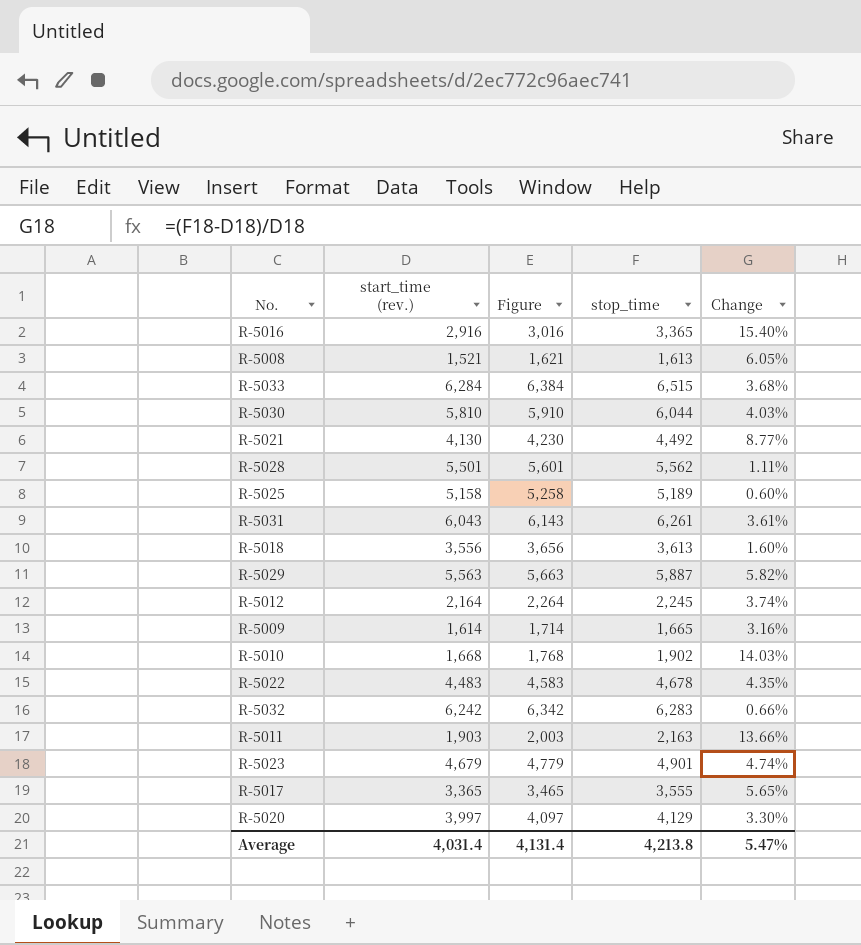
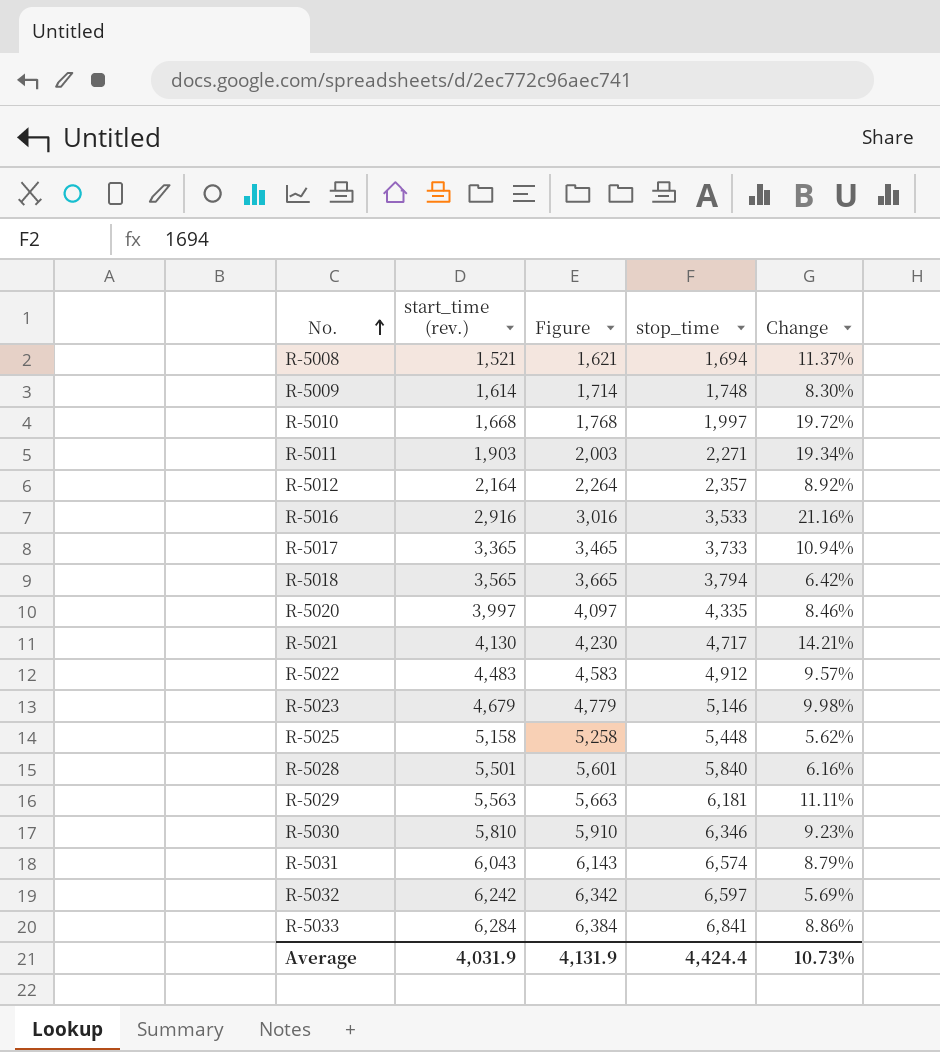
row order: none -> No. ascending
R-5008 | stop_time: 1,613 -> 1,694
R-5008 | Change: 6.05% -> 11.37%
R-5009 | stop_time: 1,665 -> 1,748
R-5009 | Change: 3.16% -> 8.30%
R-5010 | stop_time: 1,902 -> 1,997
R-5010 | Change: 14.03% -> 19.72%
R-5011 | stop_time: 2,163 -> 2,271
R-5011 | Change: 13.66% -> 19.34%
R-5012 | stop_time: 2,245 -> 2,357
R-5012 | Change: 3.74% -> 8.92%
R-5016 | stop_time: 3,365 -> 3,533
R-5016 | Change: 15.40% -> 21.16%
R-5017 | stop_time: 3,555 -> 3,733
R-5017 | Change: 5.65% -> 10.94%
R-5018 | start_time (rev.): 3,556 -> 3,565
R-5018 | Figure: 3,656 -> 3,665
R-5018 | stop_time: 3,613 -> 3,794
R-5018 | Change: 1.60% -> 6.42%
R-5020 | stop_time: 4,129 -> 4,335
R-5020 | Change: 3.30% -> 8.46%
R-5021 | stop_time: 4,492 -> 4,717
R-5021 | Change: 8.77% -> 14.21%
R-5022 | stop_time: 4,678 -> 4,912
R-5022 | Change: 4.35% -> 9.57%
R-5023 | stop_time: 4,901 -> 5,146
R-5023 | Change: 4.74% -> 9.98%
R-5025 | stop_time: 5,189 -> 5,448
R-5025 | Change: 0.60% -> 5.62%
R-5028 | stop_time: 5,562 -> 5,840
R-5028 | Change: 1.11% -> 6.16%
R-5029 | stop_time: 5,887 -> 6,181
R-5029 | Change: 5.82% -> 11.11%
R-5030 | stop_time: 6,044 -> 6,346
R-5030 | Change: 4.03% -> 9.23%
R-5031 | stop_time: 6,261 -> 6,574
R-5031 | Change: 3.61% -> 8.79%
R-5032 | stop_time: 6,283 -> 6,597
R-5032 | Change: 0.66% -> 5.69%
R-5033 | stop_time: 6,515 -> 6,841
R-5033 | Change: 3.68% -> 8.86%
Average | start_time (rev.): 4,031.4 -> 4,031.9
Average | Figure: 4,131.4 -> 4,131.9
Average | stop_time: 4,213.8 -> 4,424.4
Average | Change: 5.47% -> 10.73%

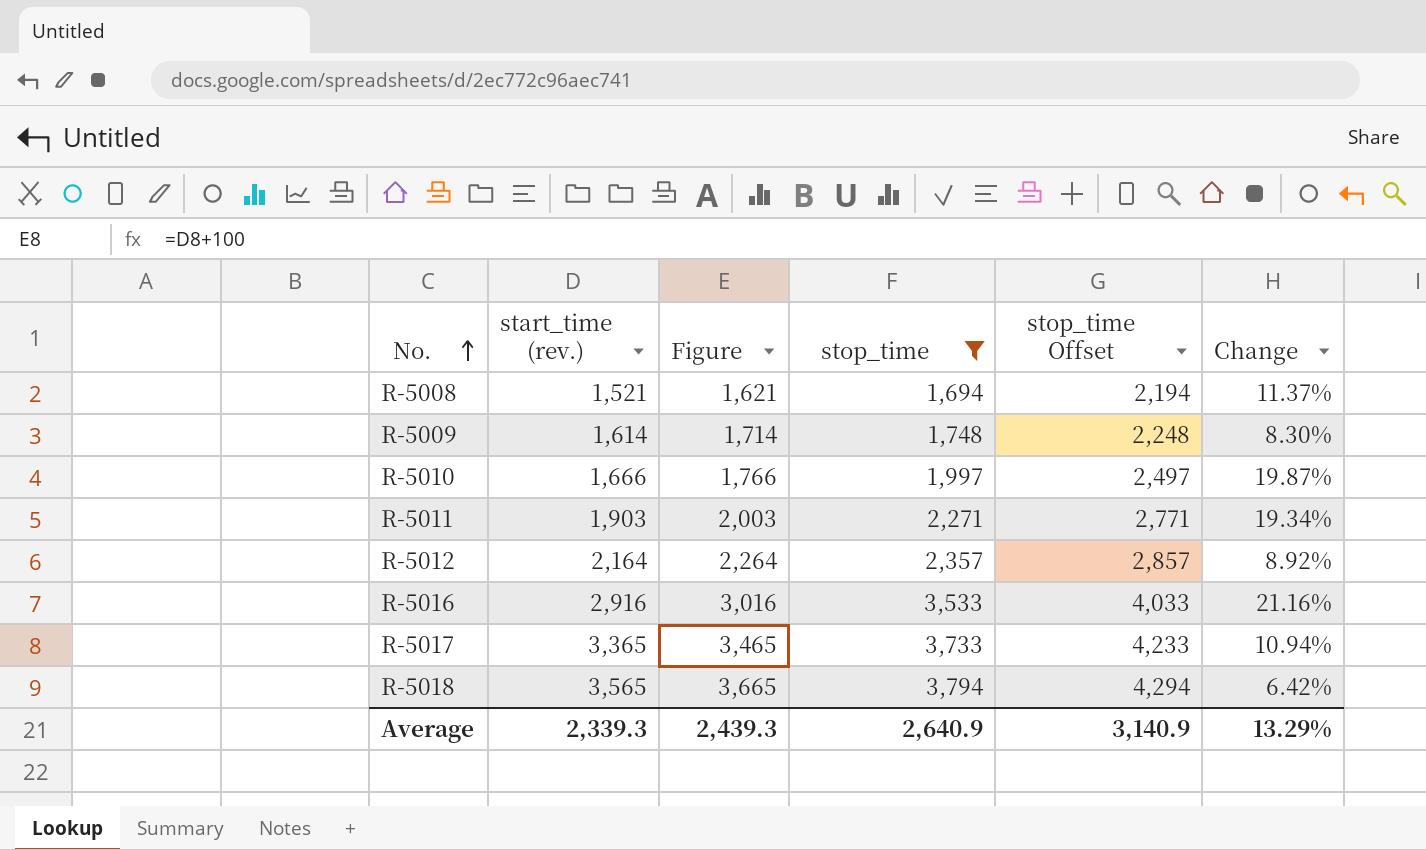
filter: none -> stop_time <= 3,794
column stop_time Offset | formula: none -> [stop_time] + 500
R-5010 | start_time (rev.): 1,668 -> 1,666
R-5010 | Figure: 1,768 -> 1,766
R-5010 | Change: 19.72% -> 19.87%
Average | start_time (rev.): 4,031.9 -> 2,339.3
Average | Figure: 4,131.9 -> 2,439.3
Average | stop_time: 4,424.4 -> 2,640.9
Average | Change: 10.73% -> 13.29%

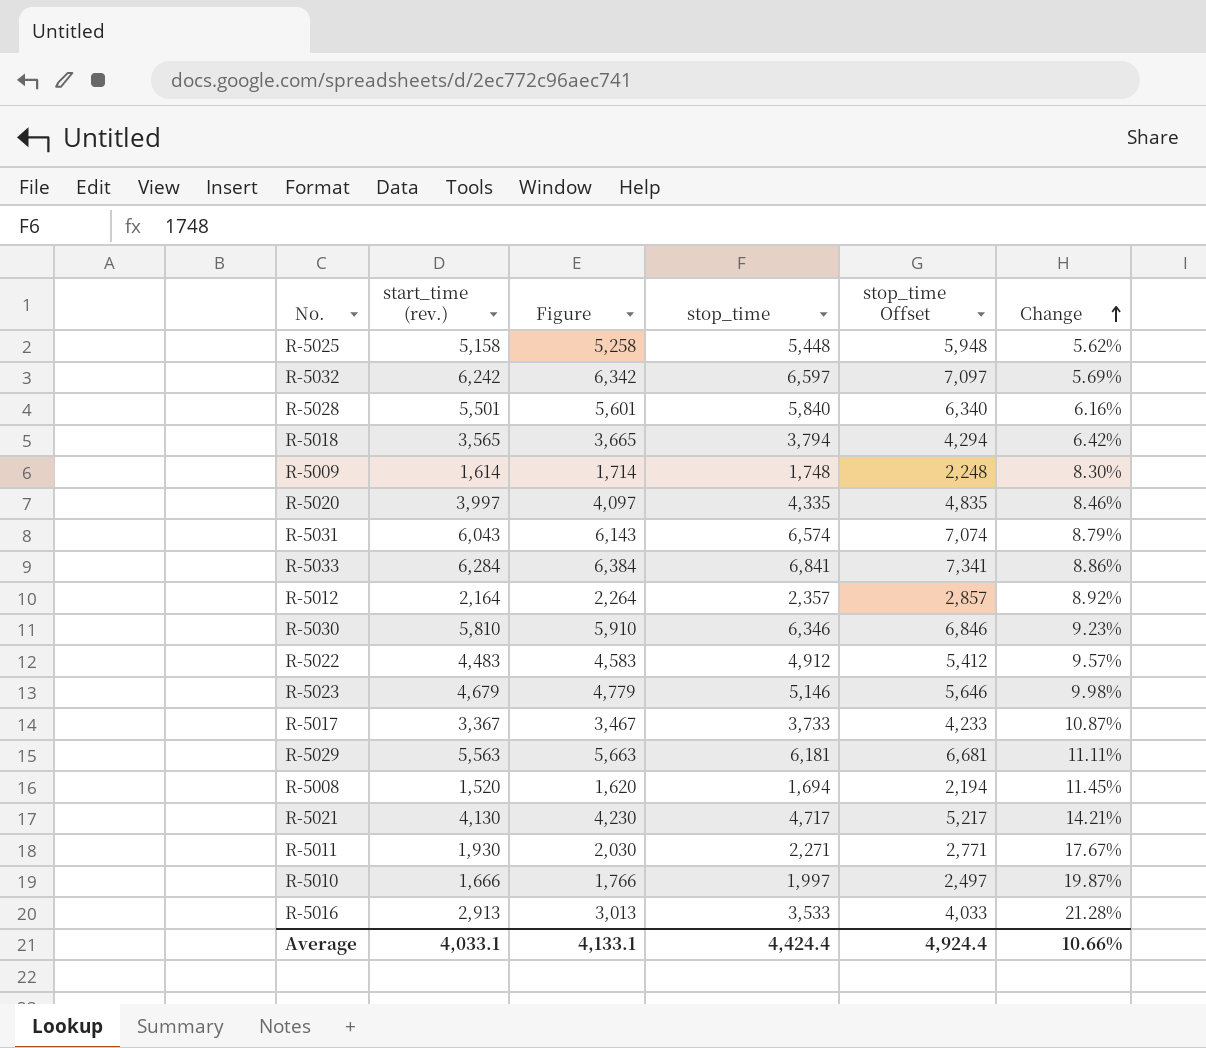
filter: stop_time <= 3,794 -> none
row order: No. ascending -> Change ascending
R-5017 | start_time (rev.): 3,365 -> 3,367
R-5017 | Figure: 3,465 -> 3,467
R-5017 | Change: 10.94% -> 10.87%
R-5008 | start_time (rev.): 1,521 -> 1,520
R-5008 | Figure: 1,621 -> 1,620
R-5008 | Change: 11.37% -> 11.45%
R-5011 | start_time (rev.): 1,903 -> 1,930
R-5011 | Figure: 2,003 -> 2,030
R-5011 | Change: 19.34% -> 17.67%
R-5016 | start_time (rev.): 2,916 -> 2,913
R-5016 | Figure: 3,016 -> 3,013
R-5016 | Change: 21.16% -> 21.28%
Average | start_time (rev.): 2,339.3 -> 4,033.1
Average | Figure: 2,439.3 -> 4,133.1
Average | stop_time: 2,640.9 -> 4,424.4
Average | stop_time Offset: 3,140.9 -> 4,924.4
Average | Change: 13.29% -> 10.66%

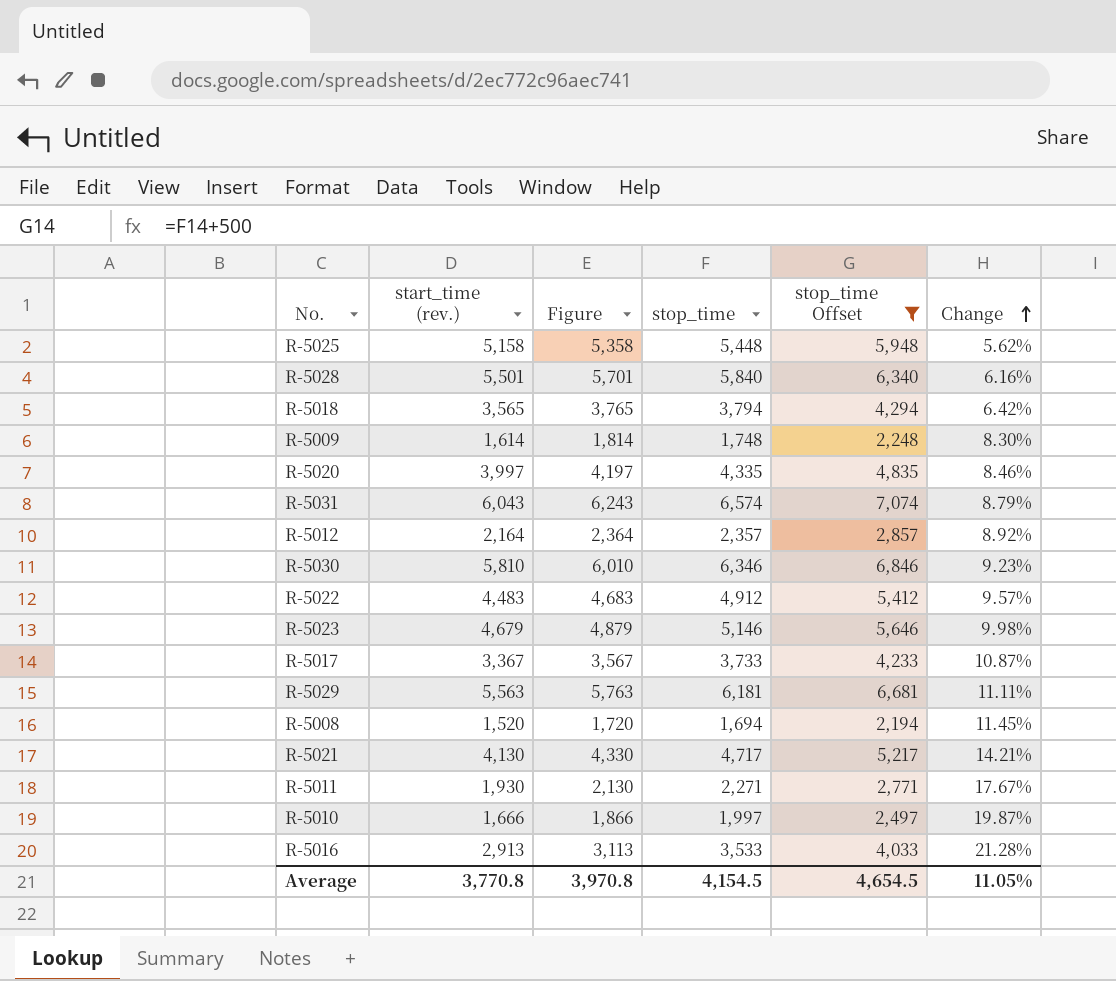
filter: none -> stop_time Offset <= 7,074
column Figure | formula: [start_time (rev.)] + 100 -> [start_time (rev.)] + 200
Average | start_time (rev.): 4,033.1 -> 3,770.8
Average | Figure: 4,133.1 -> 3,970.8
Average | stop_time: 4,424.4 -> 4,154.5
Average | stop_time Offset: 4,924.4 -> 4,654.5
Average | Change: 10.66% -> 11.05%

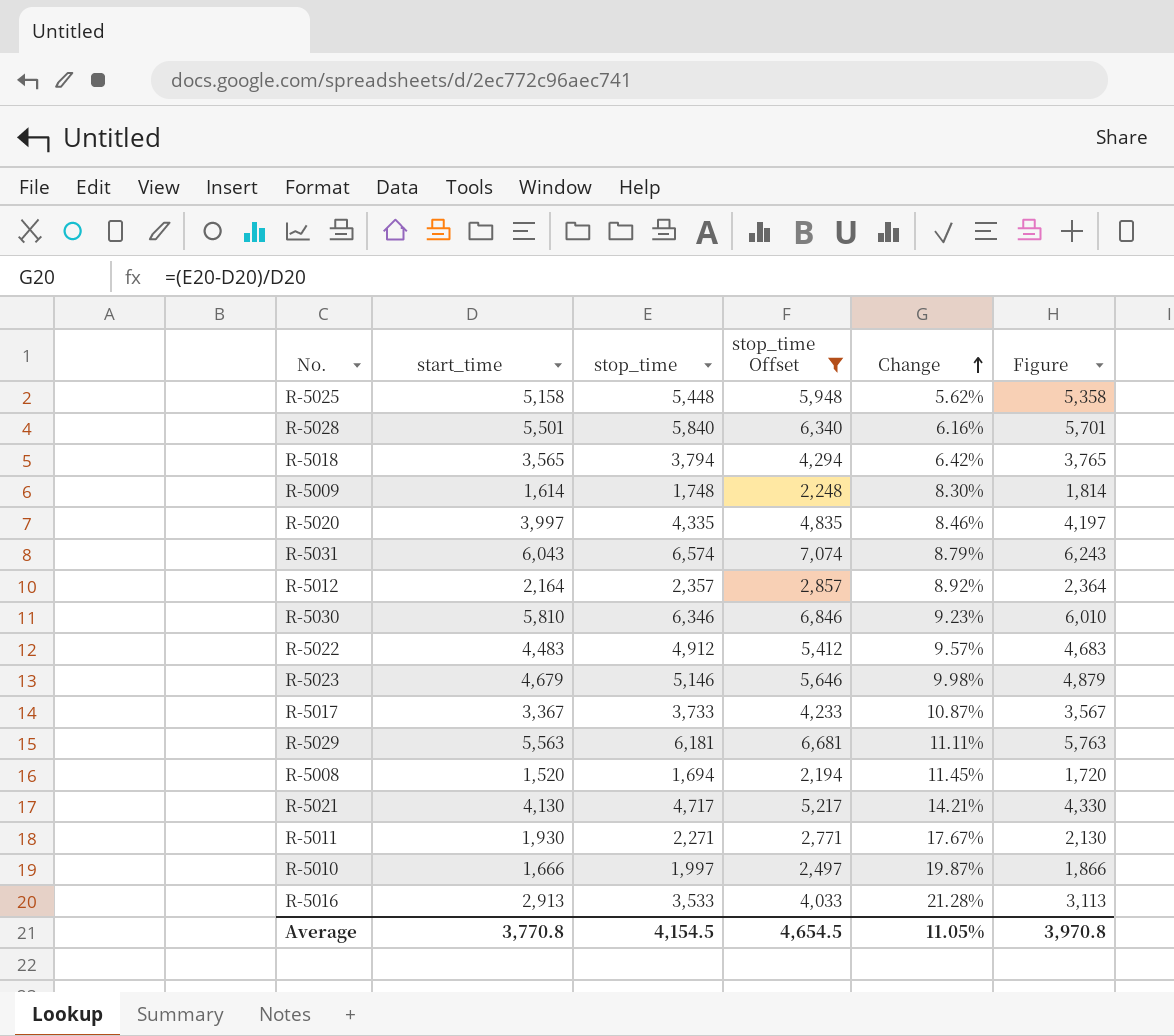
column name: start_time (rev.) -> start_time
column Figure | position: 3 -> 6

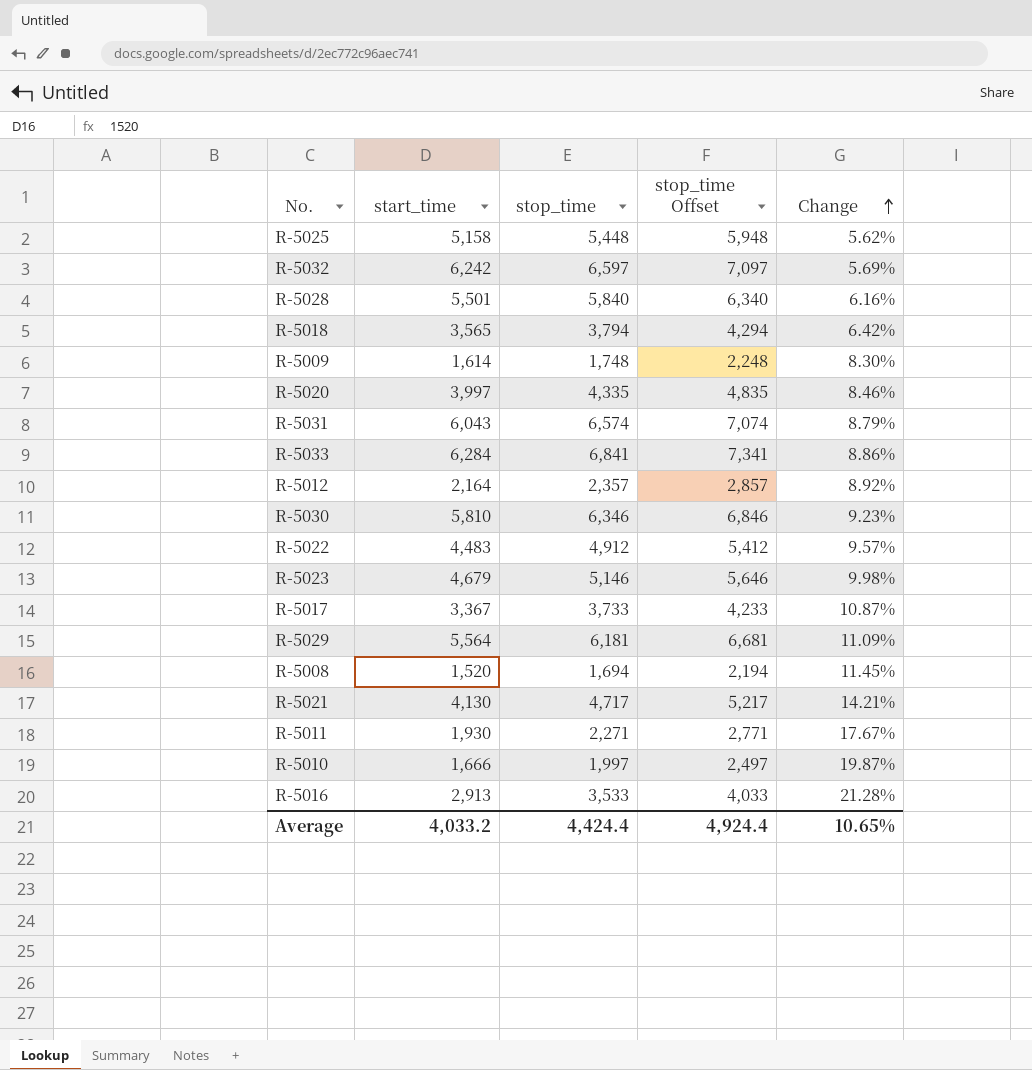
filter: stop_time Offset <= 7,074 -> none
column Figure | formula: [start_time] + 200 -> none
R-5029 | start_time: 5,563 -> 5,564
R-5029 | Change: 11.11% -> 11.09%
Average | start_time: 3,770.8 -> 4,033.2
Average | stop_time: 4,154.5 -> 4,424.4
Average | stop_time Offset: 4,654.5 -> 4,924.4
Average | Change: 11.05% -> 10.65%

